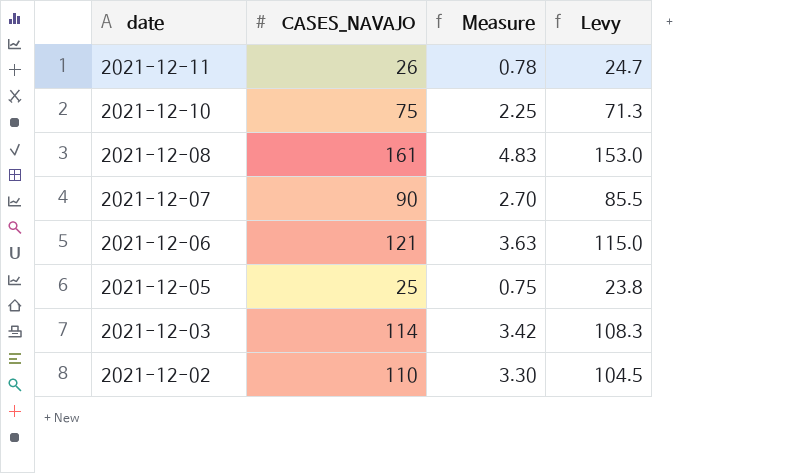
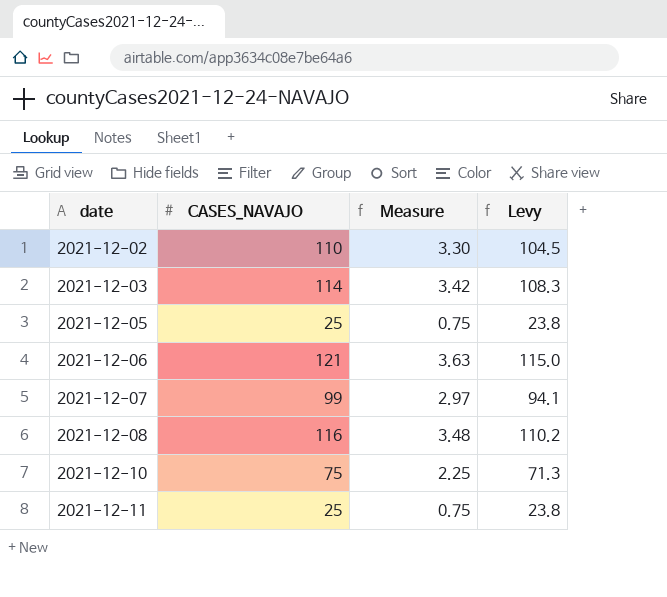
row order: date descending -> date ascending
2021-12-07 | CASES_NAVAJO: 90 -> 99
2021-12-07 | Measure: 2.70 -> 2.97
2021-12-07 | Levy: 85.5 -> 94.1
2021-12-08 | CASES_NAVAJO: 161 -> 116
2021-12-08 | Measure: 4.83 -> 3.48
2021-12-08 | Levy: 153.0 -> 110.2
2021-12-11 | CASES_NAVAJO: 26 -> 25
2021-12-11 | Measure: 0.78 -> 0.75
2021-12-11 | Levy: 24.7 -> 23.8

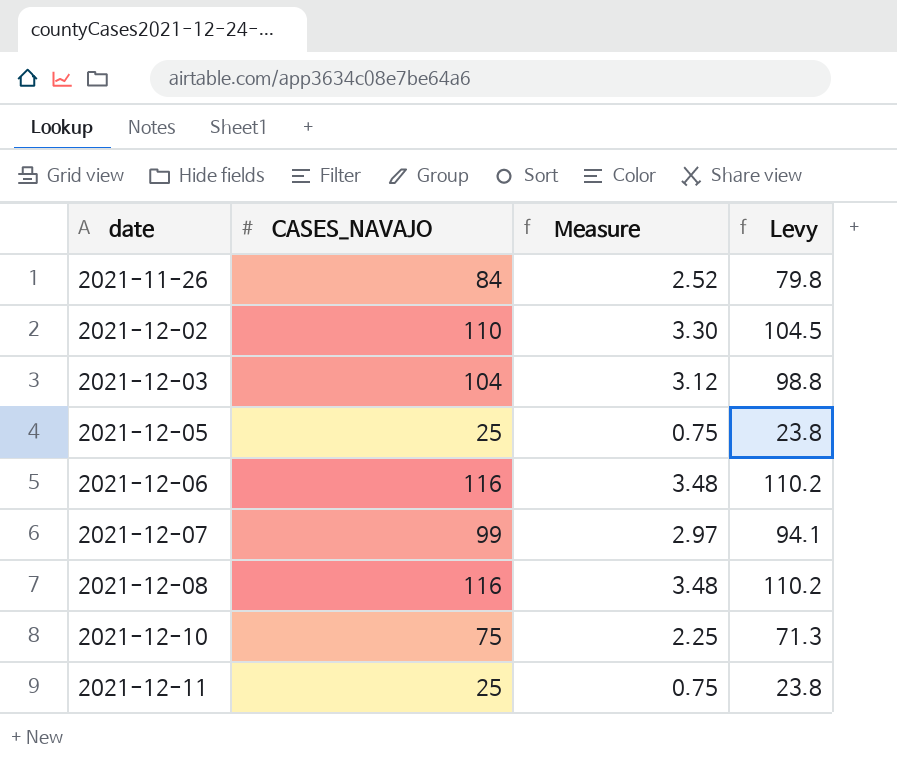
row 2021-11-26: none -> 84 | 2.52 | 79.8
2021-12-03 | CASES_NAVAJO: 114 -> 104
2021-12-03 | Measure: 3.42 -> 3.12
2021-12-03 | Levy: 108.3 -> 98.8
2021-12-06 | CASES_NAVAJO: 121 -> 116
2021-12-06 | Measure: 3.63 -> 3.48
2021-12-06 | Levy: 115.0 -> 110.2

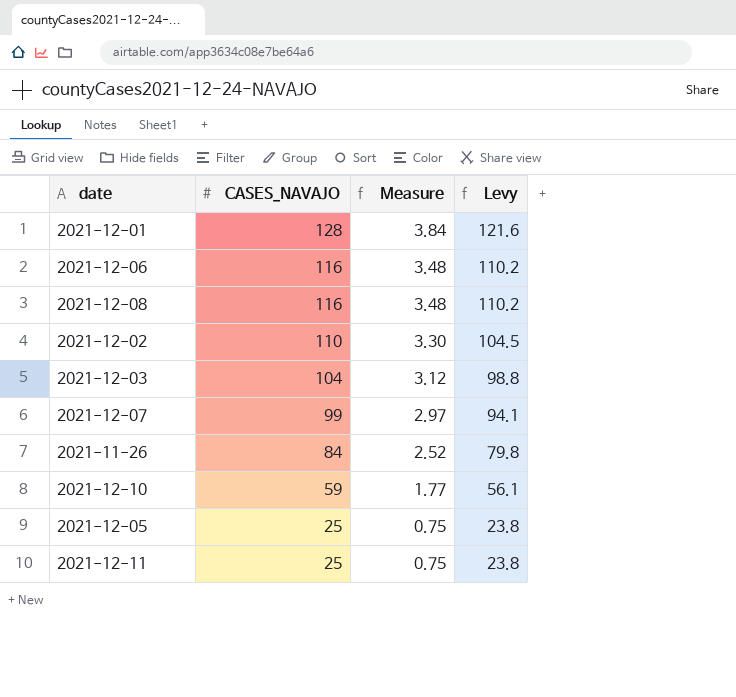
row order: date ascending -> CASES_NAVAJO descending
row 2021-12-01: none -> 128 | 3.84 | 121.6
2021-12-10 | CASES_NAVAJO: 75 -> 59
2021-12-10 | Measure: 2.25 -> 1.77
2021-12-10 | Levy: 71.3 -> 56.1

